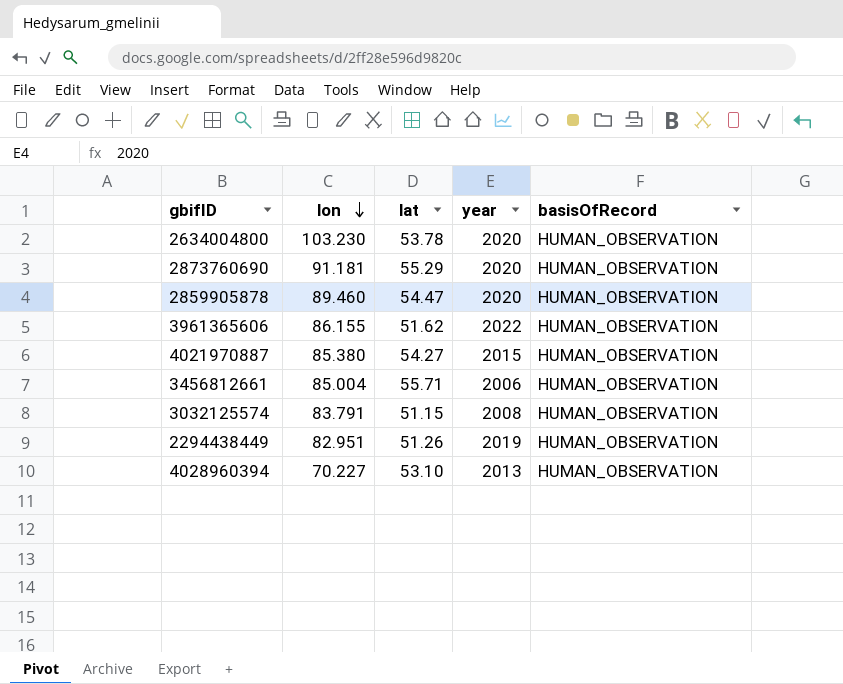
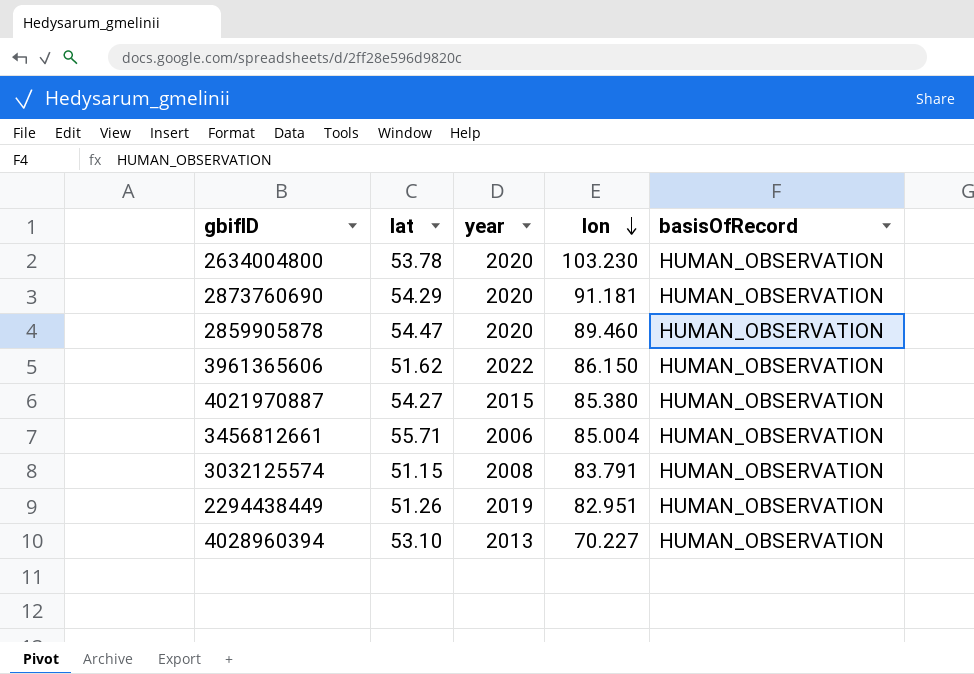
column lon | position: 2 -> 4
2873760690 | lat: 55.29 -> 54.29
3961365606 | lon: 86.155 -> 86.150

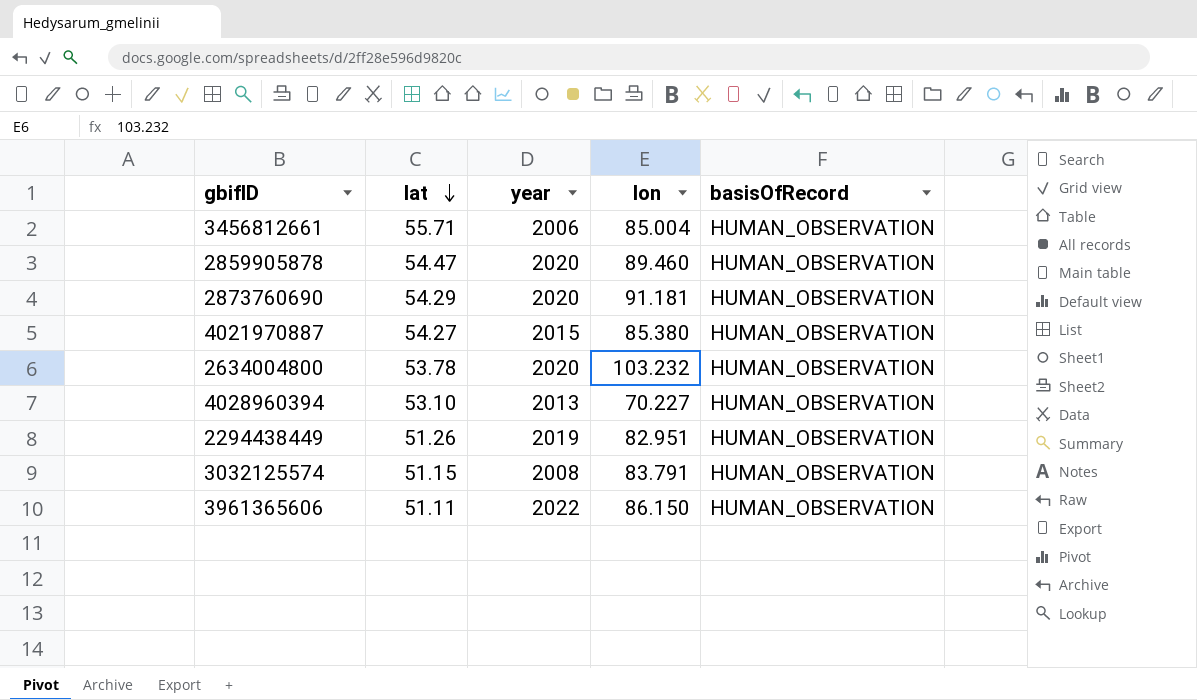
row order: lon descending -> lat descending
2634004800 | lon: 103.230 -> 103.232
3961365606 | lat: 51.62 -> 51.11

